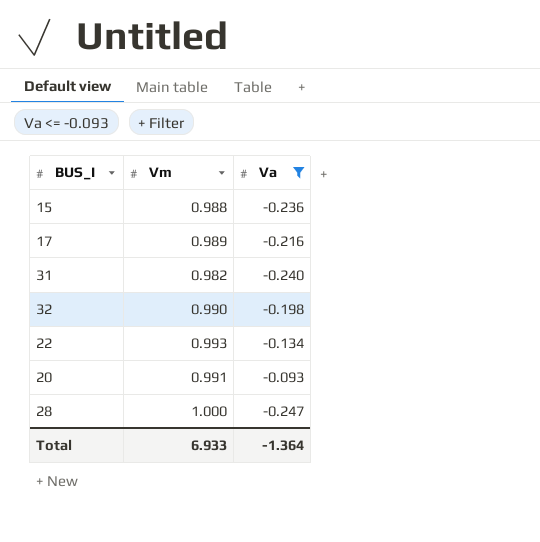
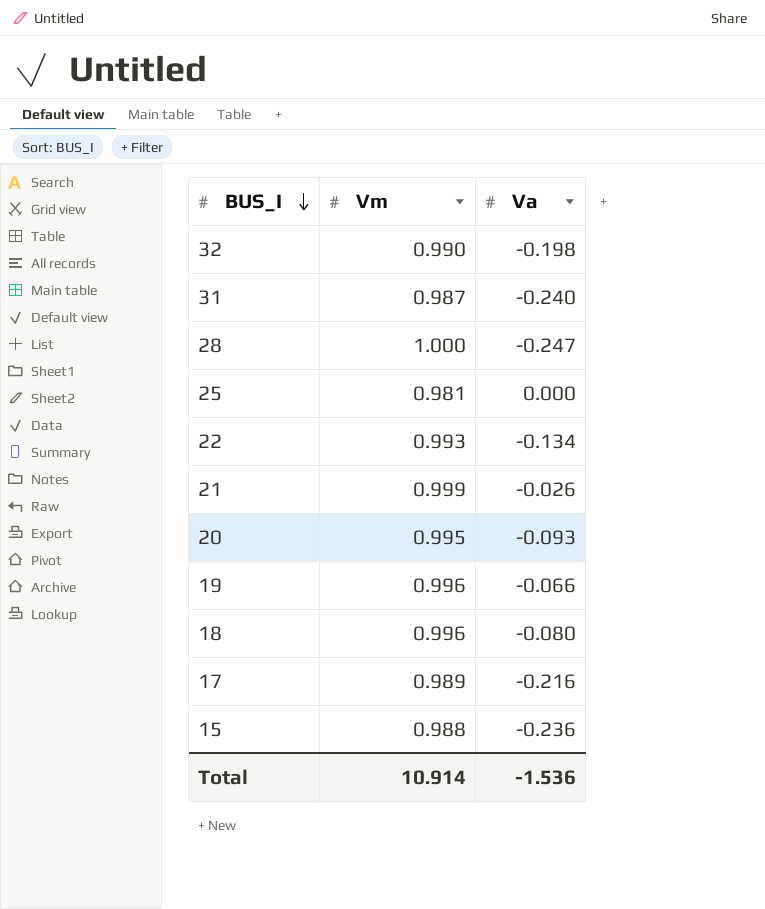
filter: Va <= -0.093 -> none
row order: none -> BUS_I descending
31 | Vm: 0.982 -> 0.987
20 | Vm: 0.991 -> 0.995
Total | Vm: 6.933 -> 10.914
Total | Va: -1.364 -> -1.536

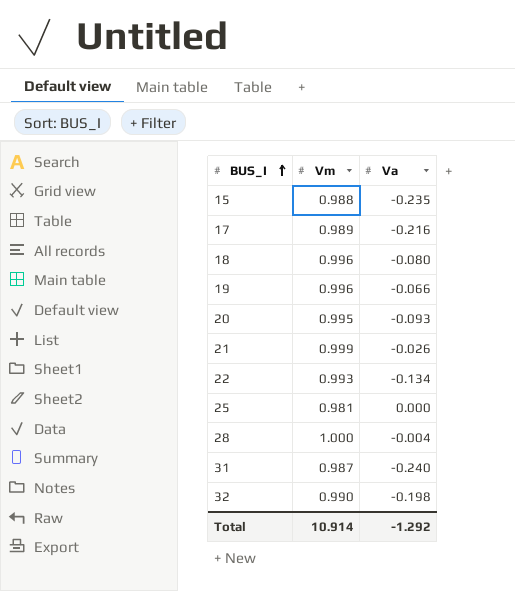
row order: BUS_I descending -> BUS_I ascending
15 | Va: -0.236 -> -0.235
28 | Va: -0.247 -> -0.004
Total | Va: -1.536 -> -1.292

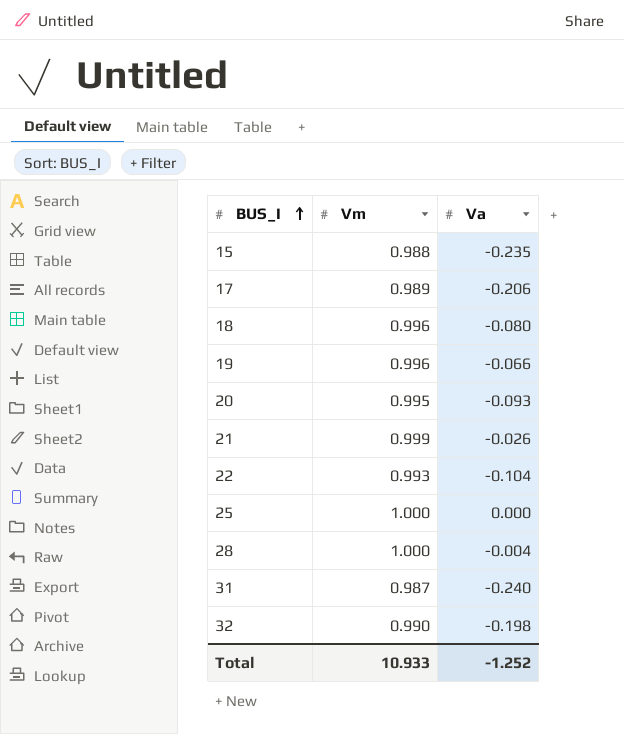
17 | Va: -0.216 -> -0.206
22 | Va: -0.134 -> -0.104
25 | Vm: 0.981 -> 1.000
Total | Vm: 10.914 -> 10.933
Total | Va: -1.292 -> -1.252

